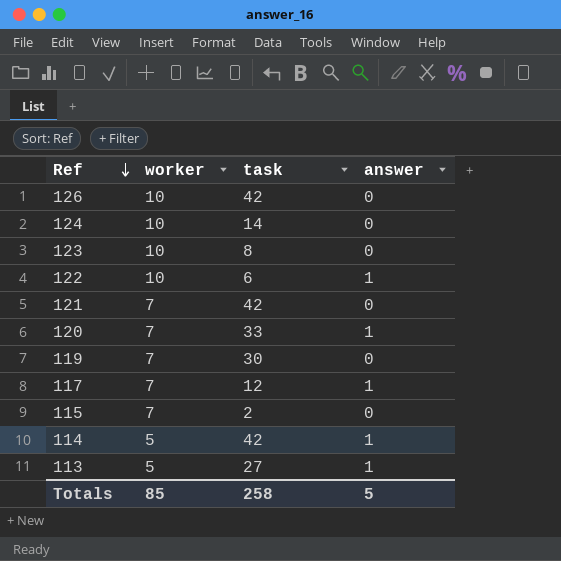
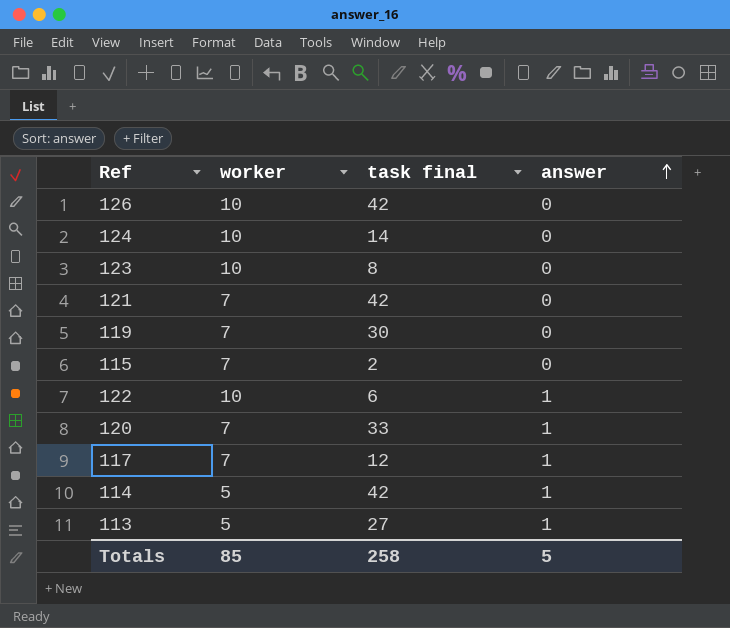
row order: Ref descending -> answer ascending
column name: task -> task final

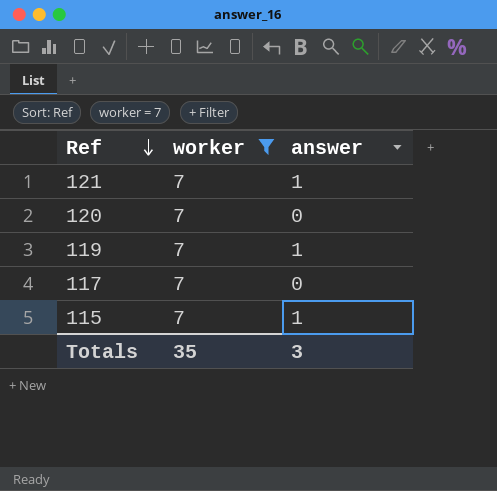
filter: none -> worker = 7
row order: answer ascending -> Ref descending
column task final | position: 3 -> none
121 | answer: 0 -> 1
120 | answer: 1 -> 0
119 | answer: 0 -> 1
117 | answer: 1 -> 0
115 | answer: 0 -> 1
Totals | worker: 85 -> 35
Totals | answer: 5 -> 3

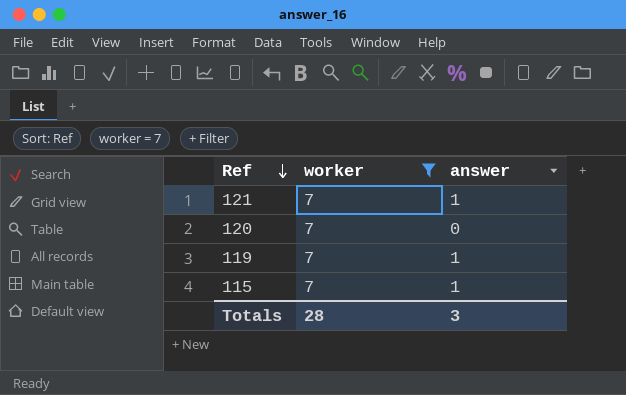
row 117: 7 | 0 -> none
Totals | worker: 35 -> 28

